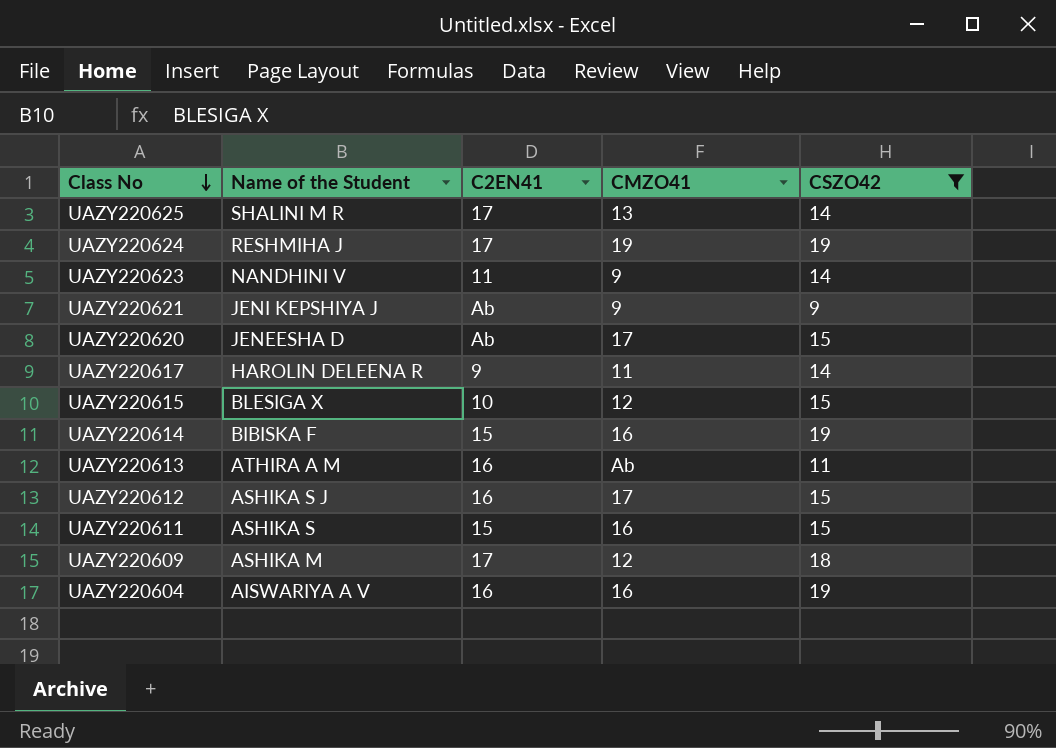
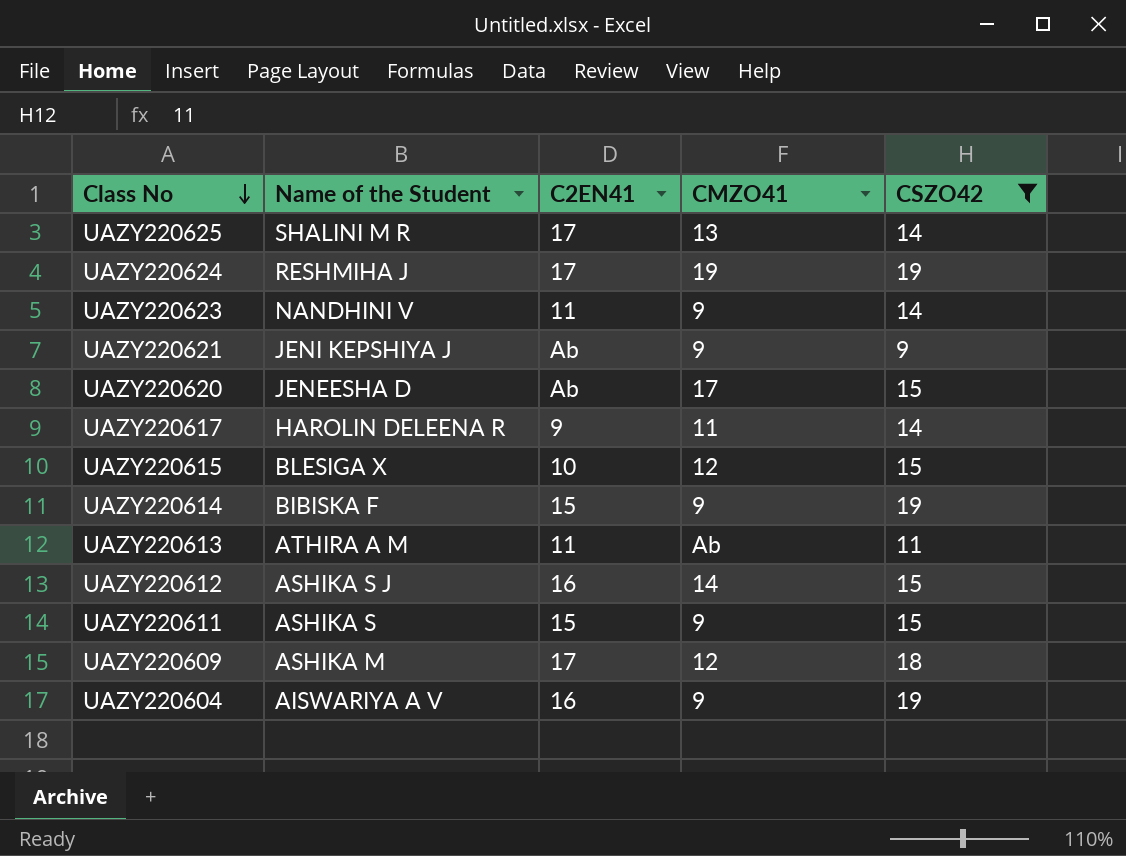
UAZY220614 | CMZO41: 16 -> 9
UAZY220613 | C2EN41: 16 -> 11
UAZY220612 | CMZO41: 17 -> 14
UAZY220611 | CMZO41: 16 -> 9
UAZY220604 | CMZO41: 16 -> 9

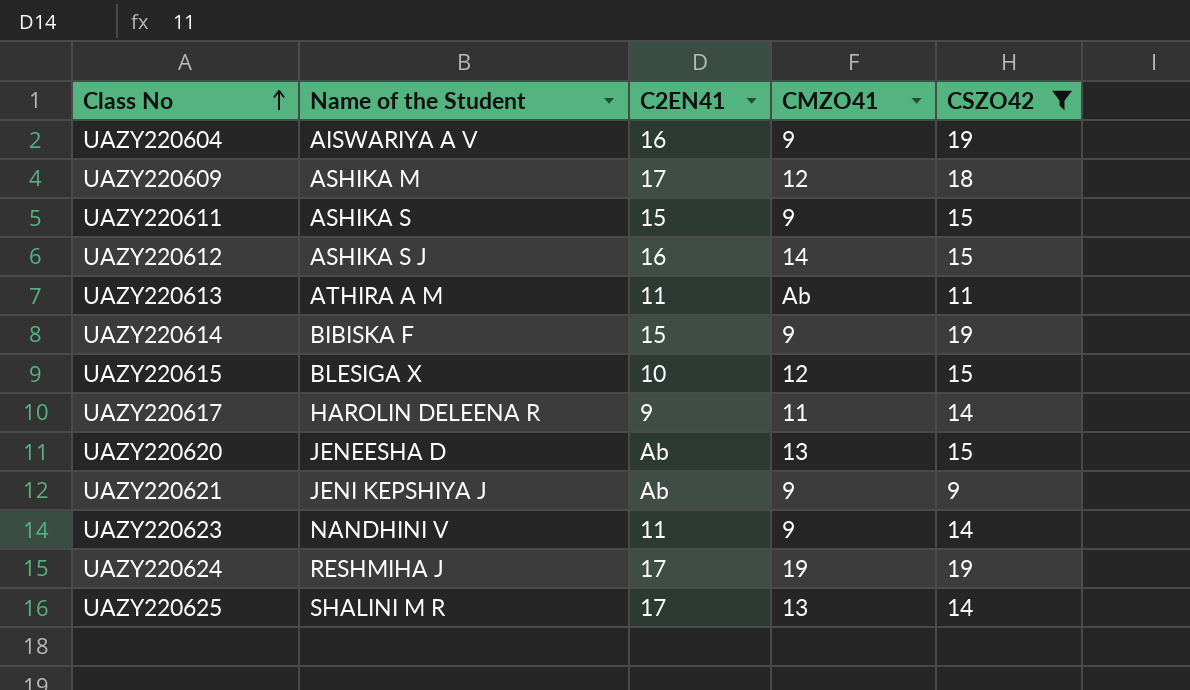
row order: Class No descending -> Class No ascending
UAZY220620 | CMZO41: 17 -> 13

